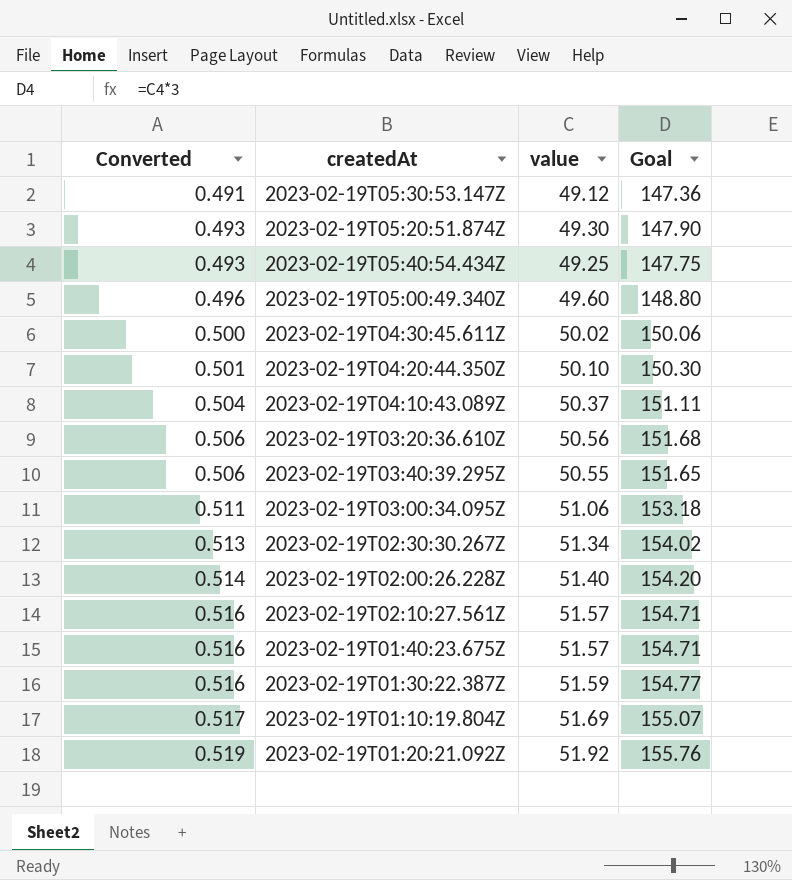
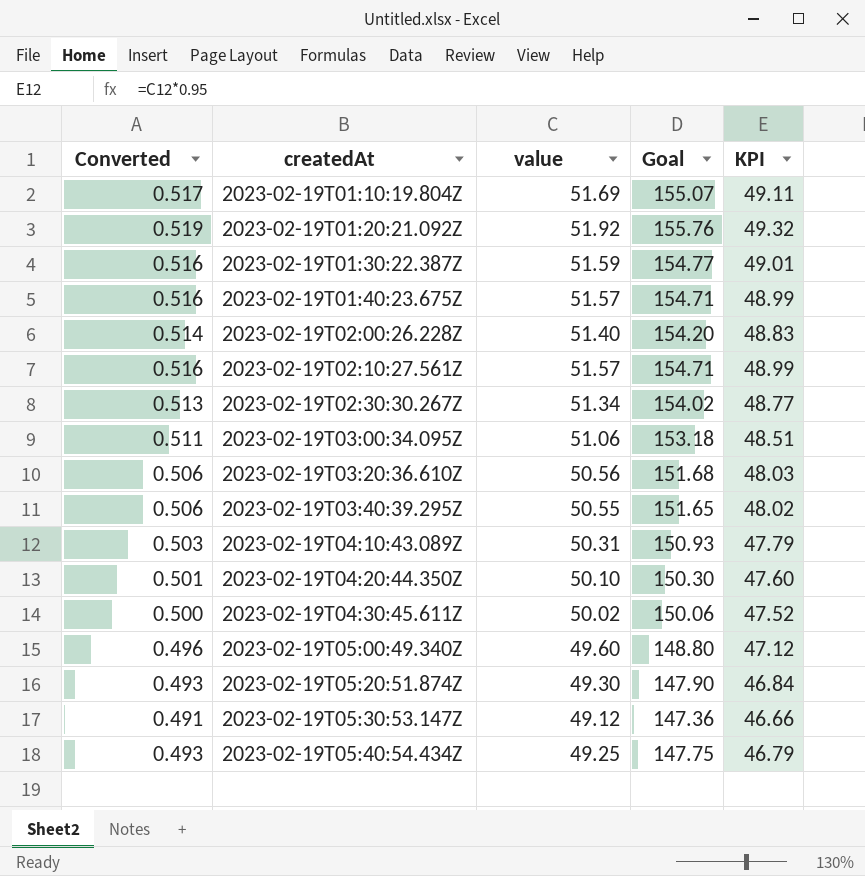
row order: Converted ascending -> createdAt ascending
column KPI | formula: none -> [value] * 0.95
2023-02-19T04:10:43.089Z | Converted: 0.504 -> 0.503
2023-02-19T04:10:43.089Z | value: 50.37 -> 50.31
2023-02-19T04:10:43.089Z | Goal: 151.11 -> 150.93

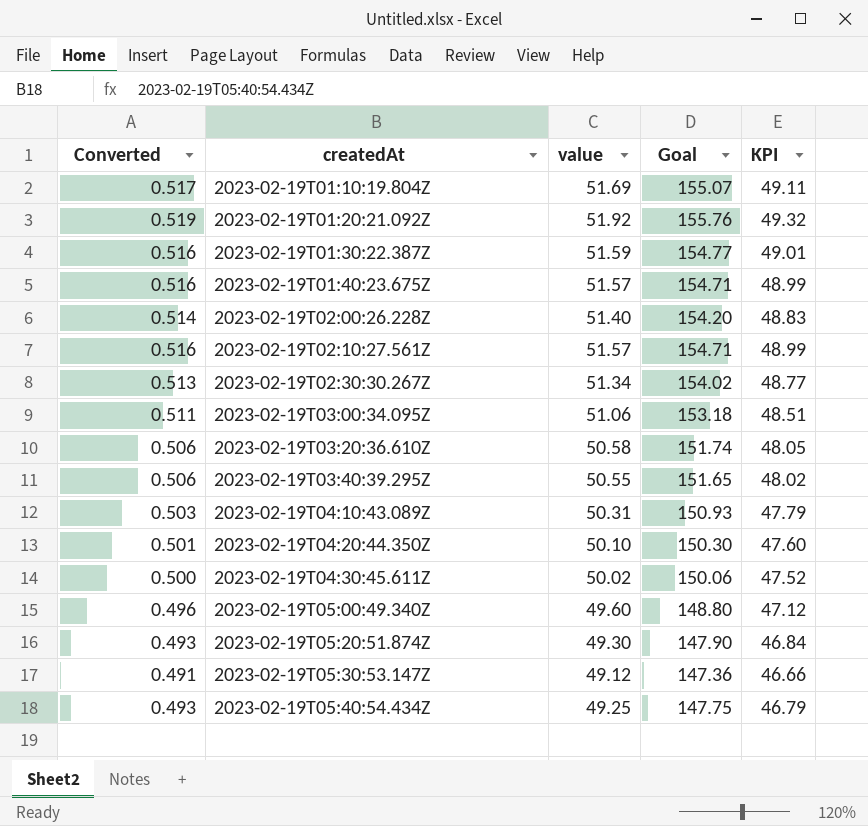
2023-02-19T03:20:36.610Z | value: 50.56 -> 50.58
2023-02-19T03:20:36.610Z | Goal: 151.68 -> 151.74
2023-02-19T03:20:36.610Z | KPI: 48.03 -> 48.05

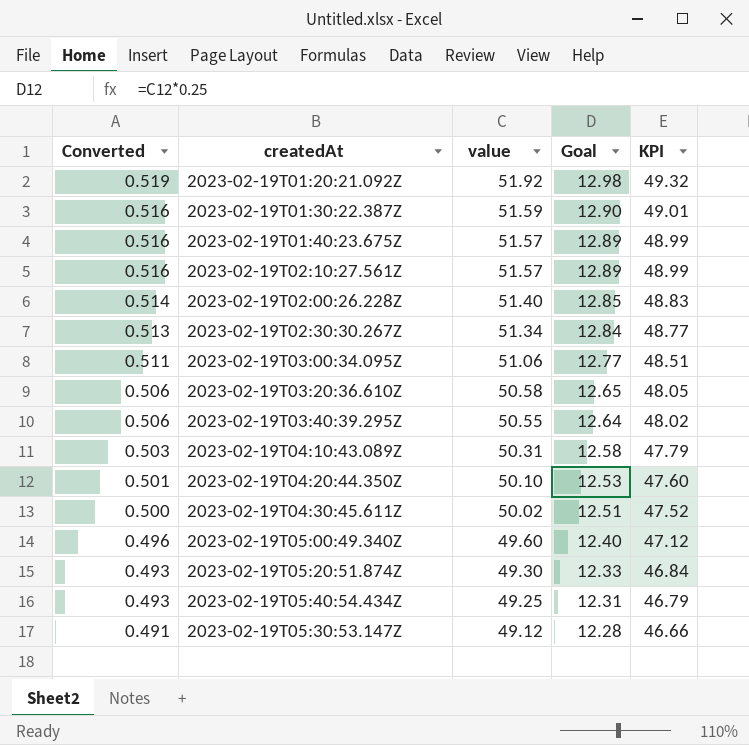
row order: createdAt ascending -> Converted descending
column Goal | formula: [value] * 3 -> [value] * 0.25
row 2023-02-19T01:10:19.804Z: 0.517 | 51.69 | 155.07 | 49.11 -> none

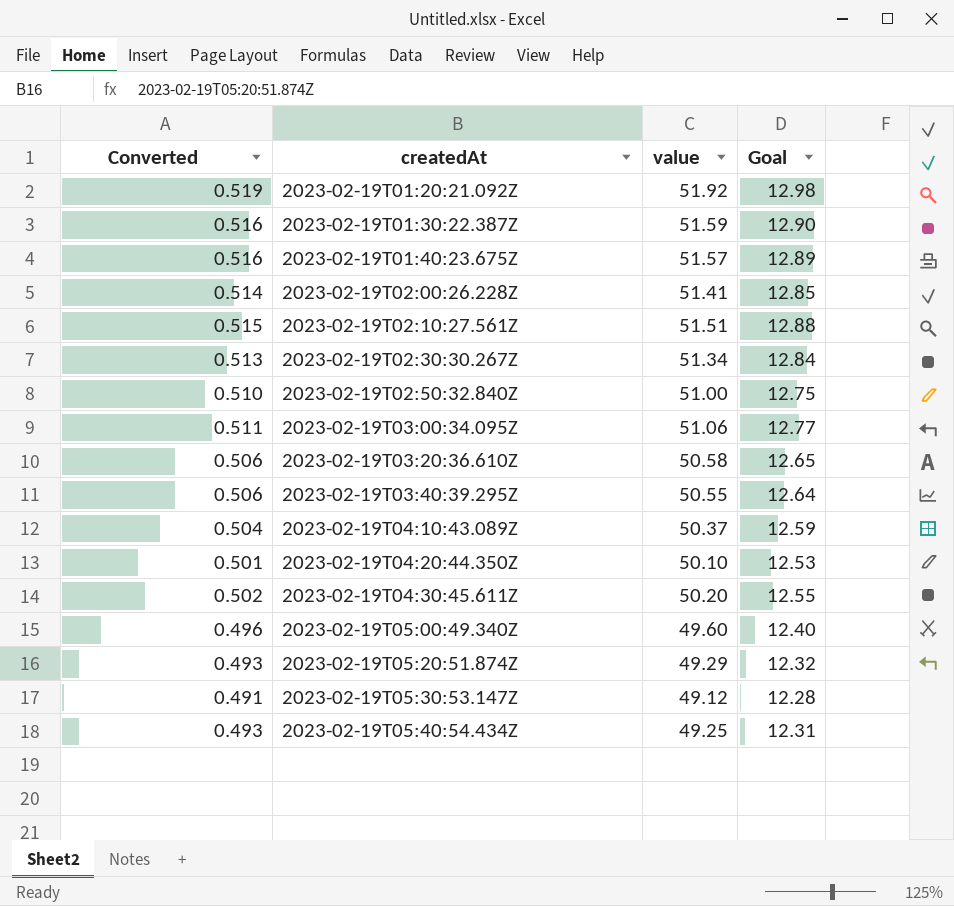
row order: Converted descending -> createdAt ascending
column KPI | formula: [value] * 0.95 -> none
2023-02-19T02:00:26.228Z | value: 51.40 -> 51.41
2023-02-19T02:10:27.561Z | Converted: 0.516 -> 0.515
2023-02-19T02:10:27.561Z | value: 51.57 -> 51.51
2023-02-19T02:10:27.561Z | Goal: 12.89 -> 12.88
row 2023-02-19T02:50:32.840Z: none -> 0.510 | 51.00 | 12.75
2023-02-19T04:10:43.089Z | Converted: 0.503 -> 0.504
2023-02-19T04:10:43.089Z | value: 50.31 -> 50.37
2023-02-19T04:10:43.089Z | Goal: 12.58 -> 12.59
2023-02-19T04:30:45.611Z | Converted: 0.500 -> 0.502
2023-02-19T04:30:45.611Z | value: 50.02 -> 50.20
2023-02-19T04:30:45.611Z | Goal: 12.51 -> 12.55
2023-02-19T05:20:51.874Z | value: 49.30 -> 49.29
2023-02-19T05:20:51.874Z | Goal: 12.33 -> 12.32

